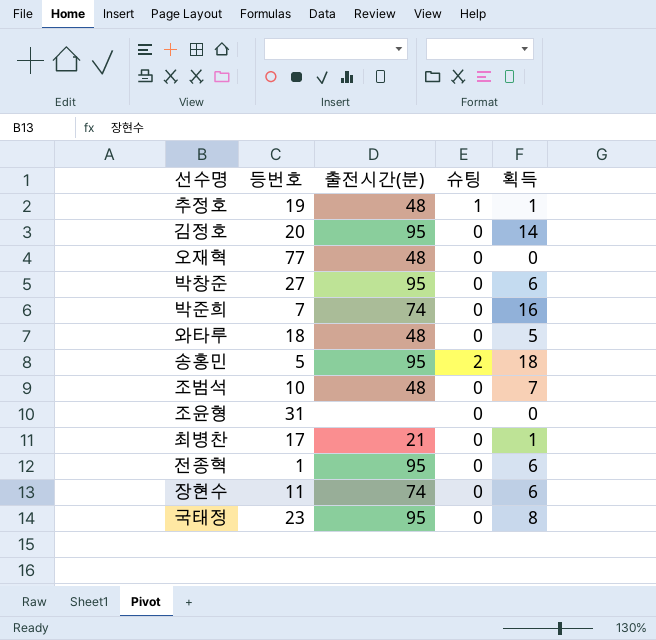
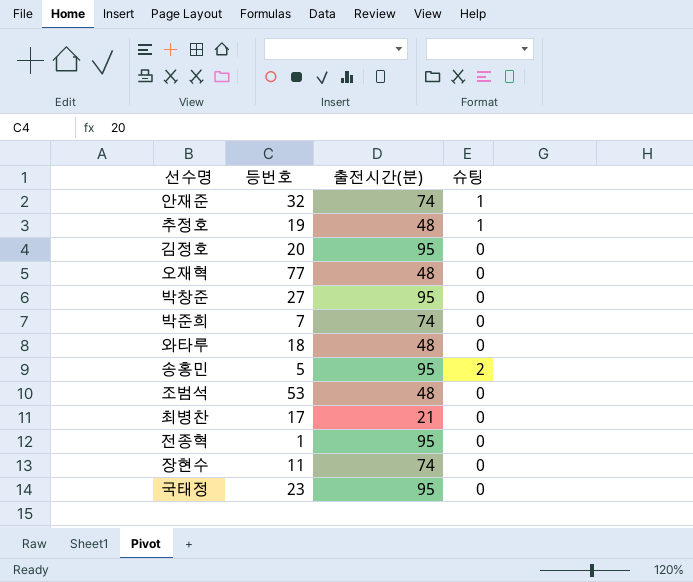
column 획득 | position: 5 -> none
row 조윤형: 31 | none | 0 | 0 -> none
row 안재준: none -> 32 | 74 | 1
조범석 | 등번호: 10 -> 53

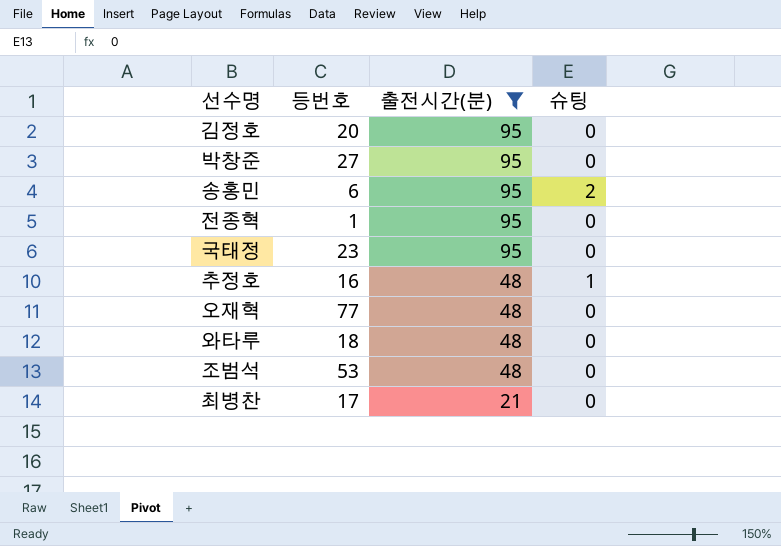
filter: none -> 출전시간(분) != 74
row order: none -> 출전시간(분) descending
송홍민 | 등번호: 5 -> 6
추정호 | 등번호: 19 -> 16

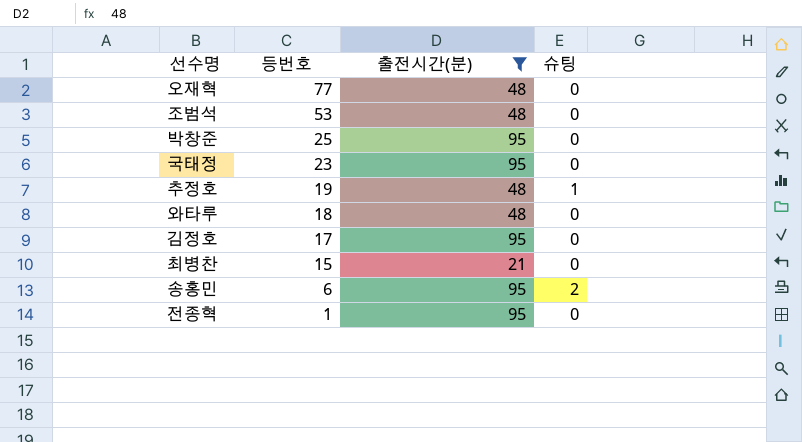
row order: 출전시간(분) descending -> 등번호 descending
박창준 | 등번호: 27 -> 25
추정호 | 등번호: 16 -> 19
김정호 | 등번호: 20 -> 17
최병찬 | 등번호: 17 -> 15

